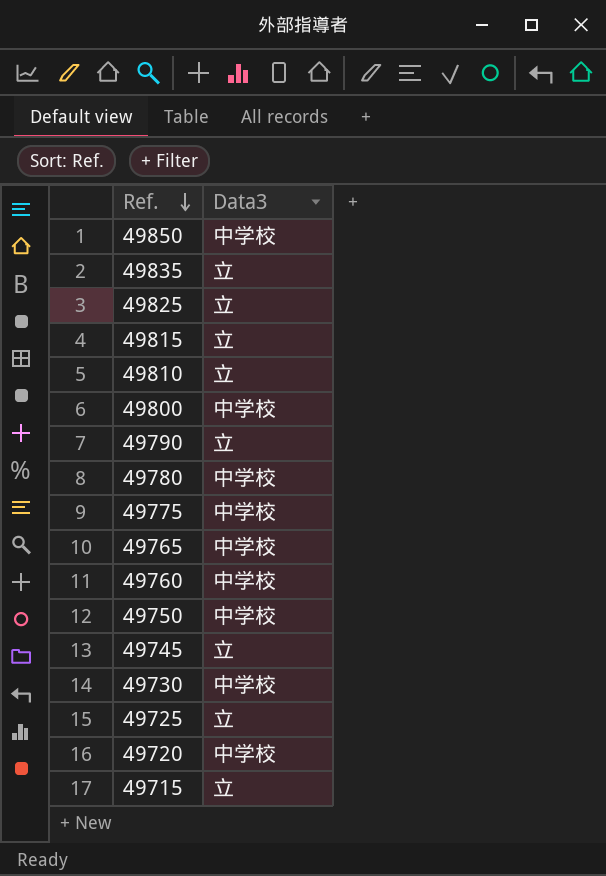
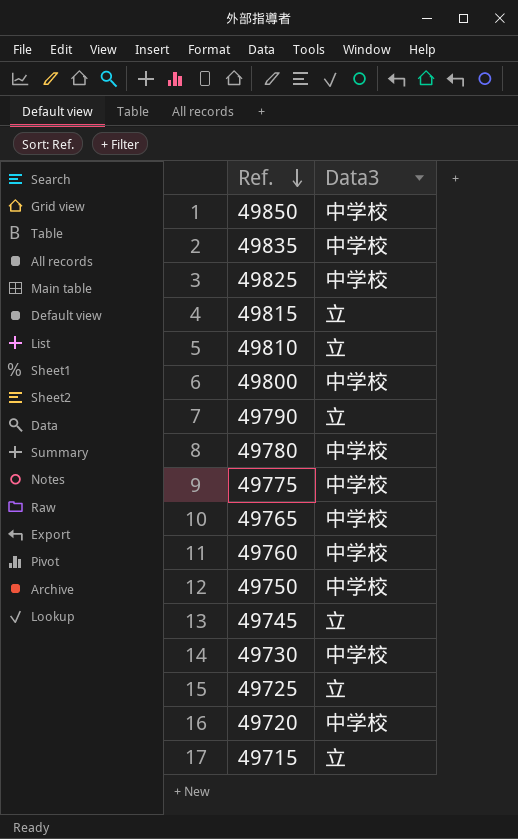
49835 | Data3: 立 -> 中学校
49825 | Data3: 立 -> 中学校

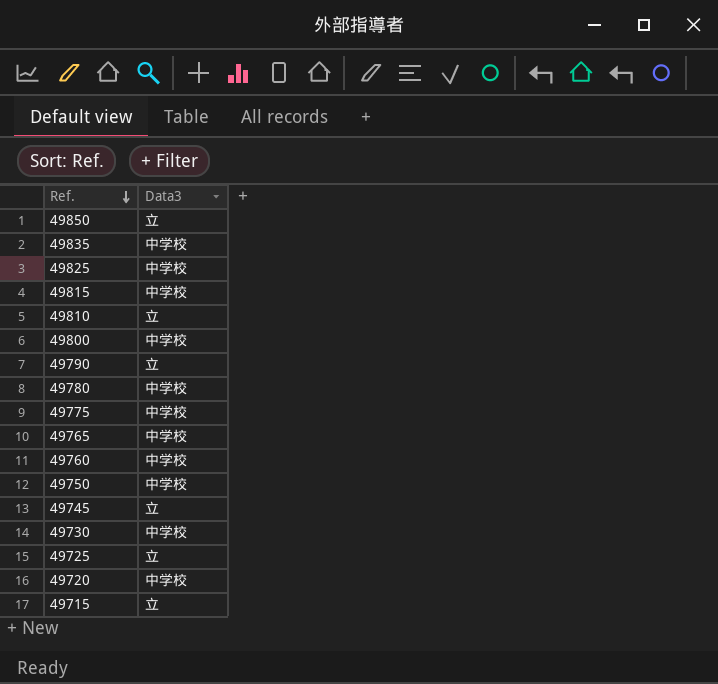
49850 | Data3: 中学校 -> 立
49815 | Data3: 立 -> 中学校

